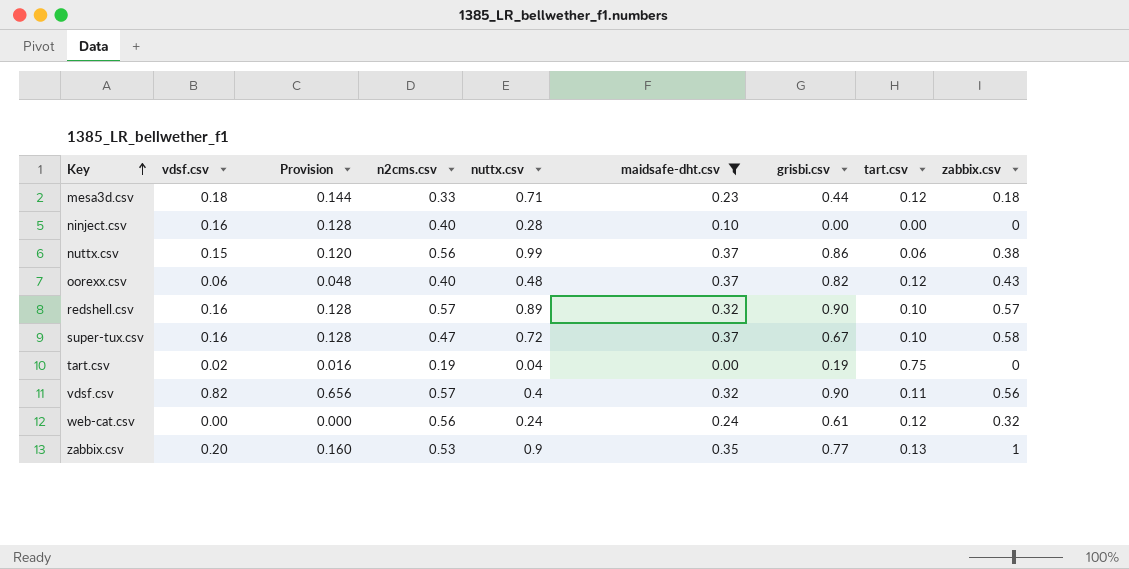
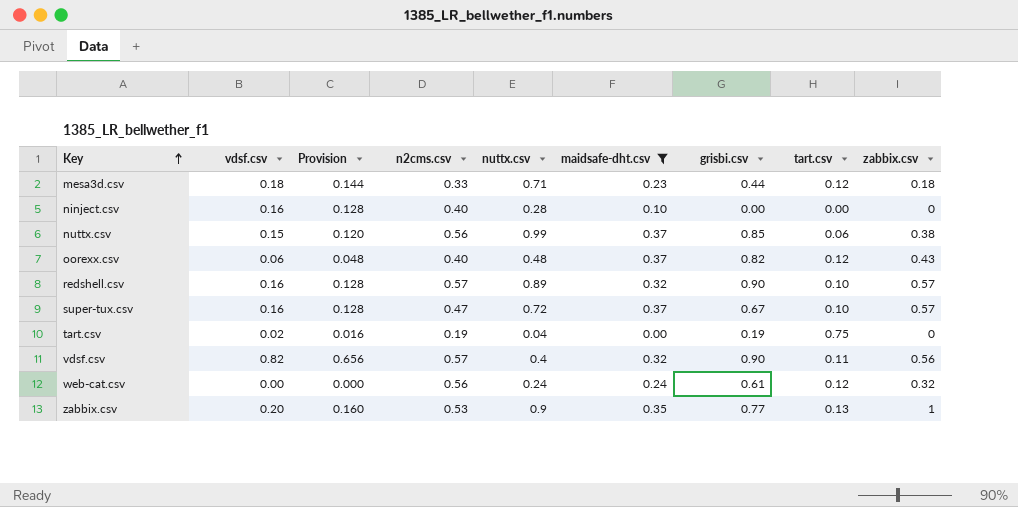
nuttx.csv | grisbi.csv: 0.86 -> 0.85
super-tux.csv | zabbix.csv: 0.58 -> 0.57

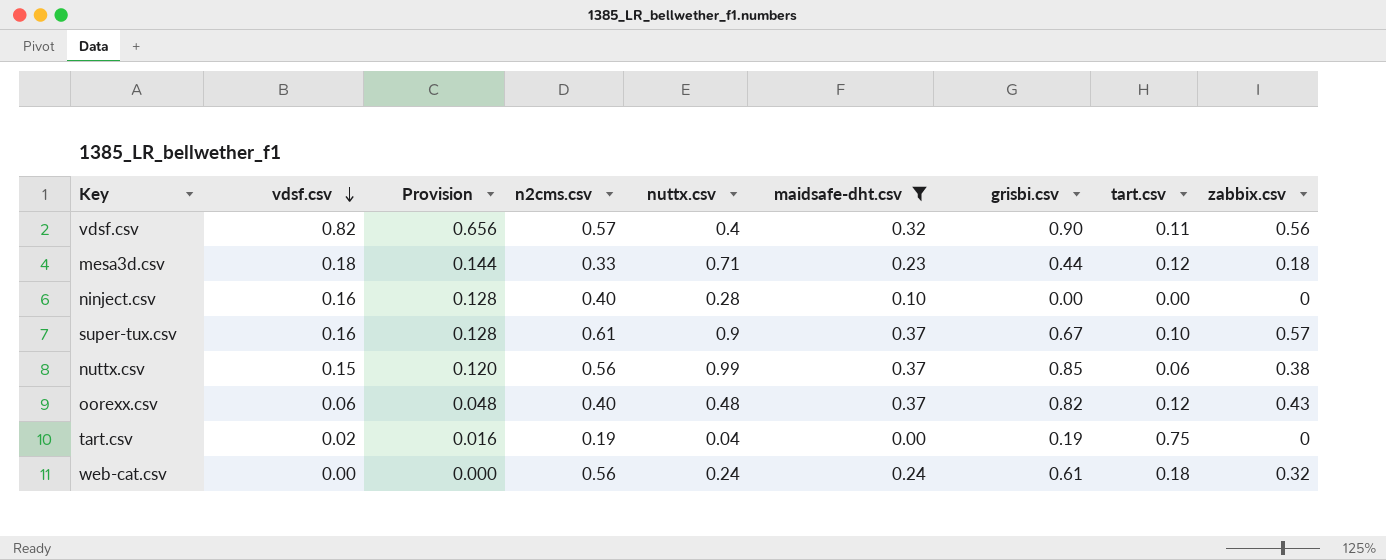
row order: Key ascending -> vdsf.csv descending
row redshell.csv: 0.16 | 0.128 | 0.57 | 0.89 | 0.32 | 0.90 | 0.10 | 0.57 -> none
row zabbix.csv: 0.20 | 0.160 | 0.53 | 0.9 | 0.35 | 0.77 | 0.13 | 1 -> none
super-tux.csv | n2cms.csv: 0.47 -> 0.61
super-tux.csv | nuttx.csv: 0.72 -> 0.9
web-cat.csv | tart.csv: 0.12 -> 0.18

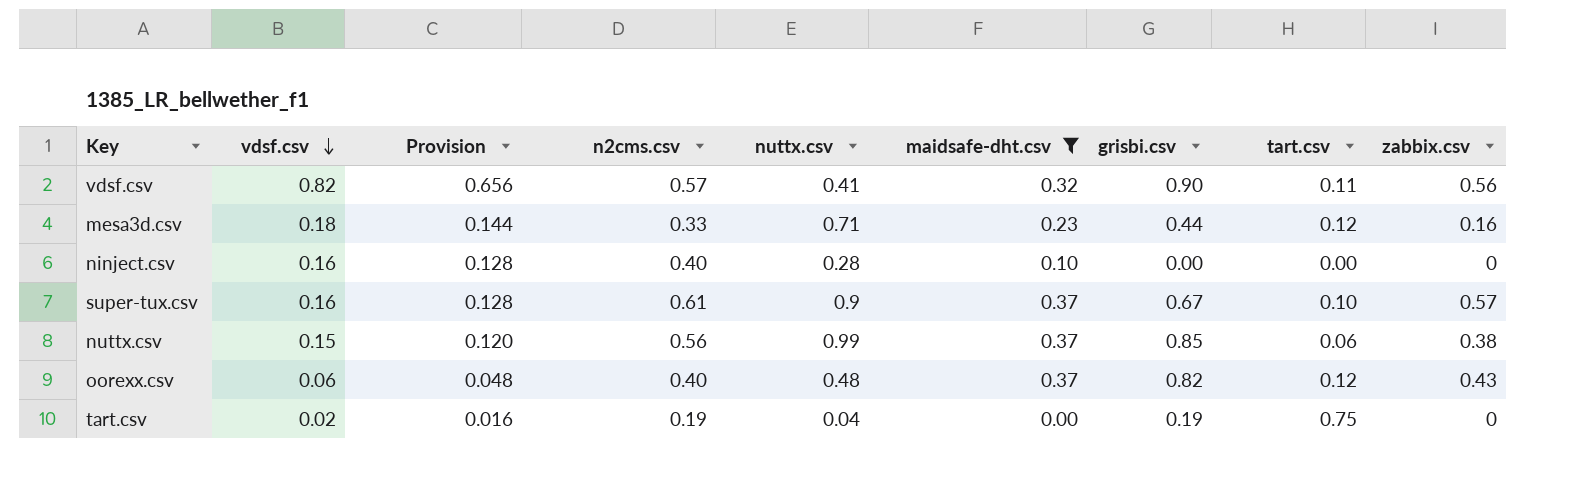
row web-cat.csv: 0.00 | 0.000 | 0.56 | 0.24 | 0.24 | 0.61 | 0.18 | 0.32 -> none
vdsf.csv | nuttx.csv: 0.4 -> 0.41
mesa3d.csv | zabbix.csv: 0.18 -> 0.16

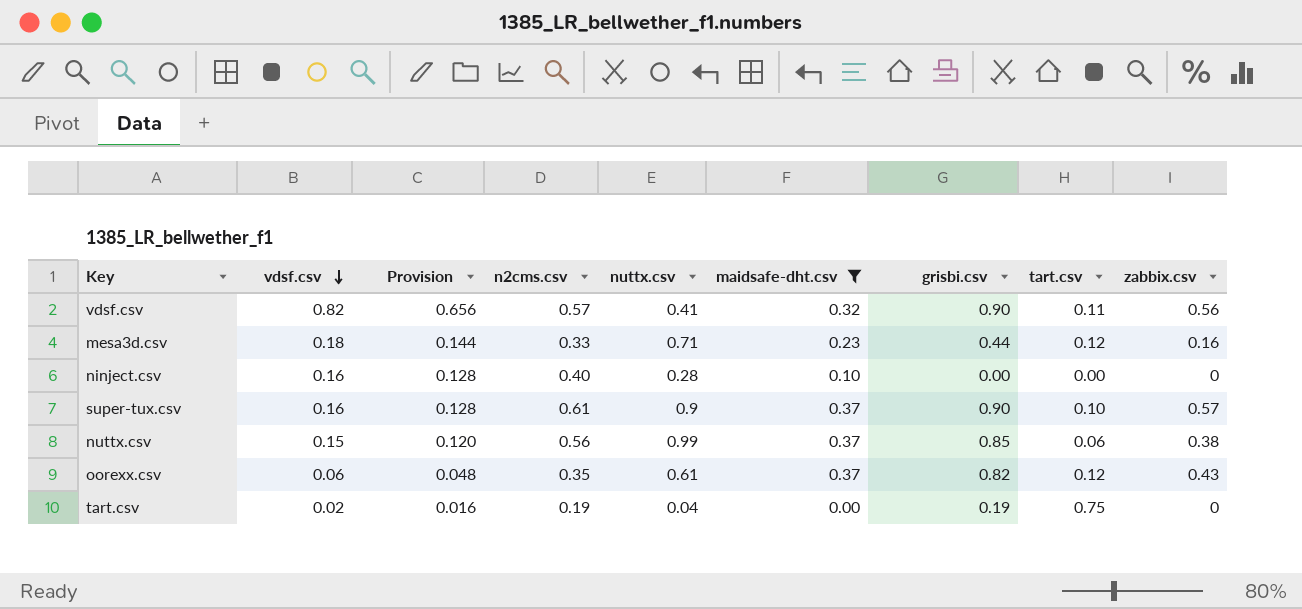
super-tux.csv | grisbi.csv: 0.67 -> 0.90
oorexx.csv | n2cms.csv: 0.40 -> 0.35
oorexx.csv | nuttx.csv: 0.48 -> 0.61

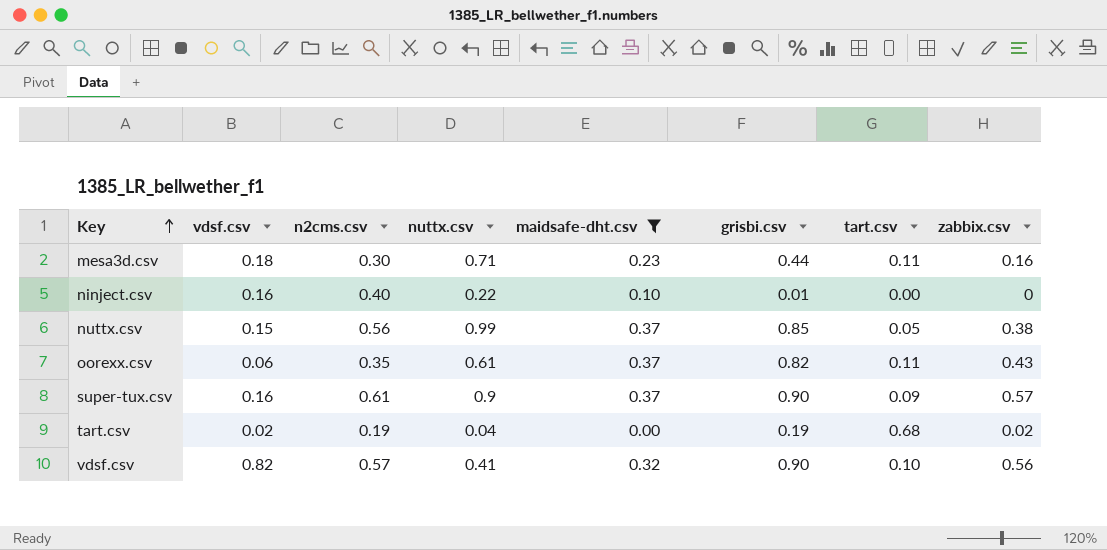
row order: vdsf.csv descending -> Key ascending
column Provision | formula: [vdsf.csv] * 0.8 -> none
mesa3d.csv | n2cms.csv: 0.33 -> 0.30
mesa3d.csv | tart.csv: 0.12 -> 0.11
ninject.csv | nuttx.csv: 0.28 -> 0.22
ninject.csv | grisbi.csv: 0.00 -> 0.01
nuttx.csv | tart.csv: 0.06 -> 0.05
oorexx.csv | tart.csv: 0.12 -> 0.11
super-tux.csv | tart.csv: 0.10 -> 0.09
tart.csv | tart.csv: 0.75 -> 0.68
tart.csv | zabbix.csv: 0 -> 0.02
vdsf.csv | tart.csv: 0.11 -> 0.10

